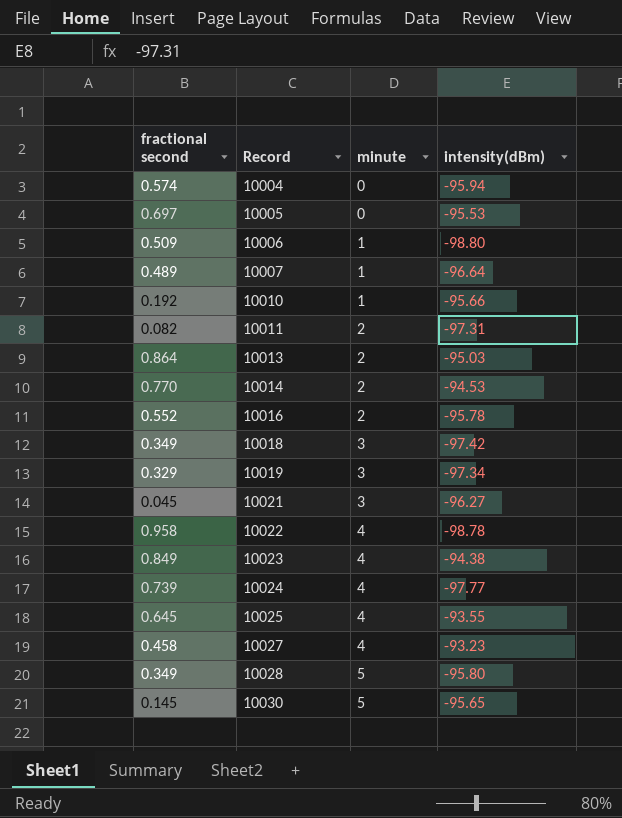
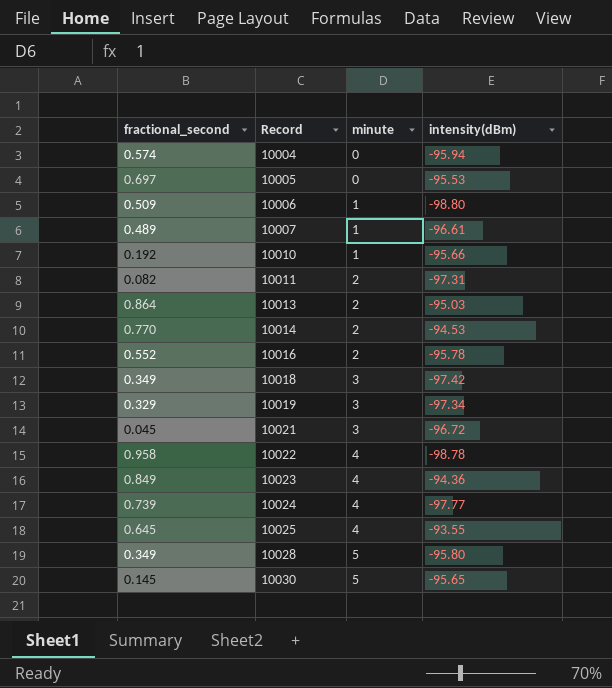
column name: fractional second -> fractional_second
row 10027: 0.458 | 4 | -93.23 -> none
10007 | intensity(dBm): -96.64 -> -96.61
10021 | intensity(dBm): -96.27 -> -96.72
10023 | intensity(dBm): -94.38 -> -94.36

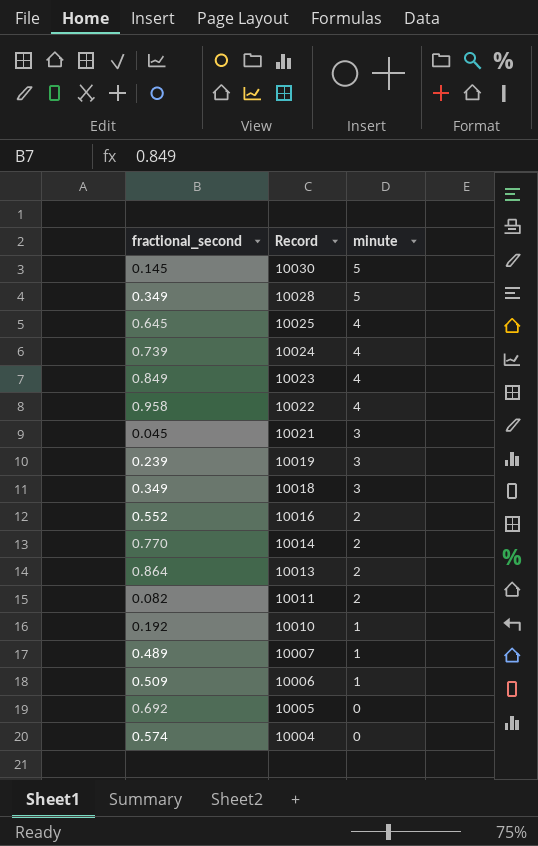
row order: Record ascending -> Record descending
column intensity(dBm) | position: 4 -> none
10019 | fractional_second: 0.329 -> 0.239
10005 | fractional_second: 0.697 -> 0.692

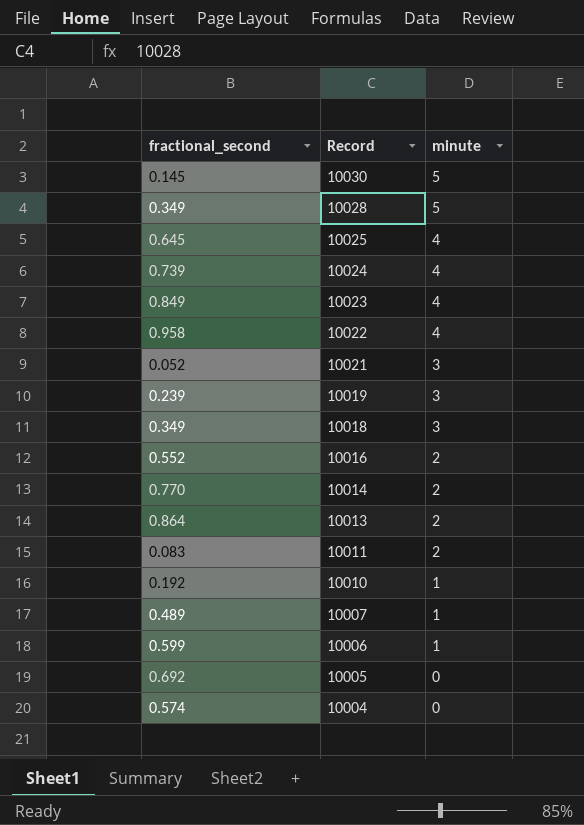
10021 | fractional_second: 0.045 -> 0.052
10011 | fractional_second: 0.082 -> 0.083
10006 | fractional_second: 0.509 -> 0.599

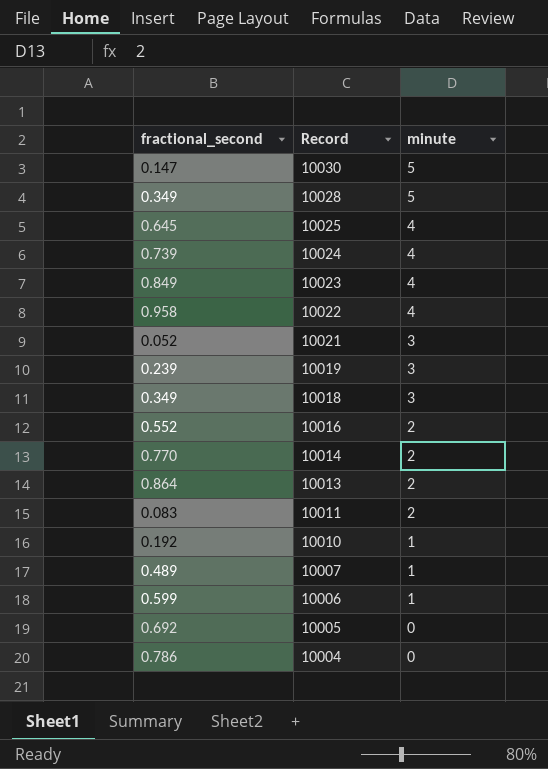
10030 | fractional_second: 0.145 -> 0.147
10004 | fractional_second: 0.574 -> 0.786

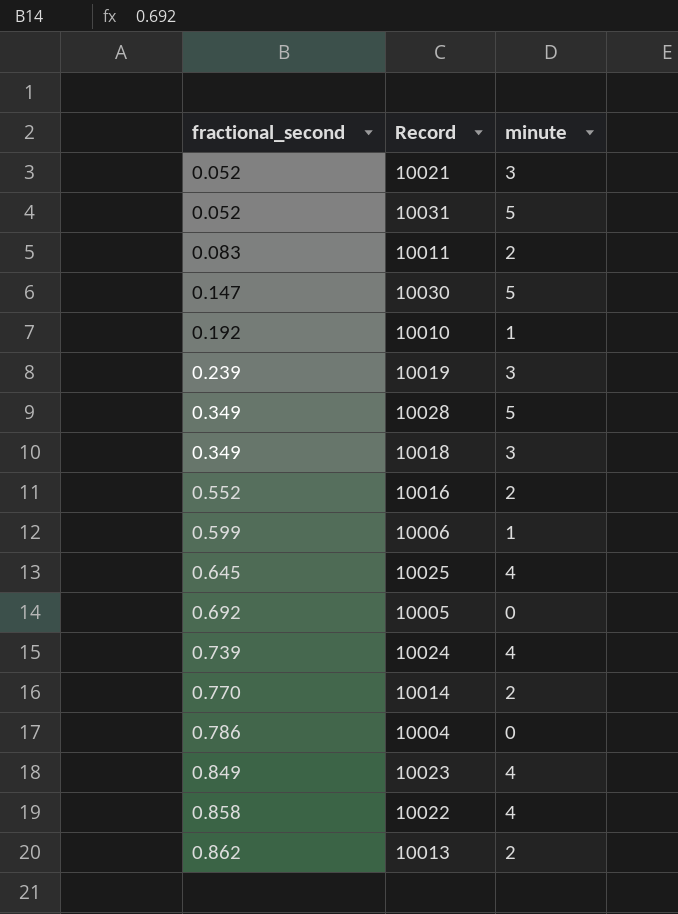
row order: Record descending -> fractional_second ascending
row 10007: 0.489 | 1 -> none
row 10031: none -> 0.052 | 5
10022 | fractional_second: 0.958 -> 0.858
10013 | fractional_second: 0.864 -> 0.862

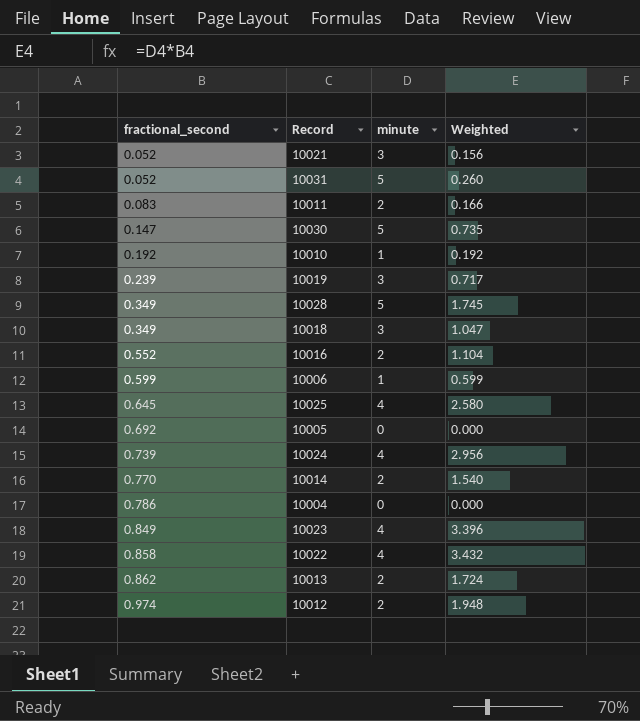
column Weighted | formula: none -> [fractional_second] * [minute]
row 10012: none -> 0.974 | 2 | 1.948

